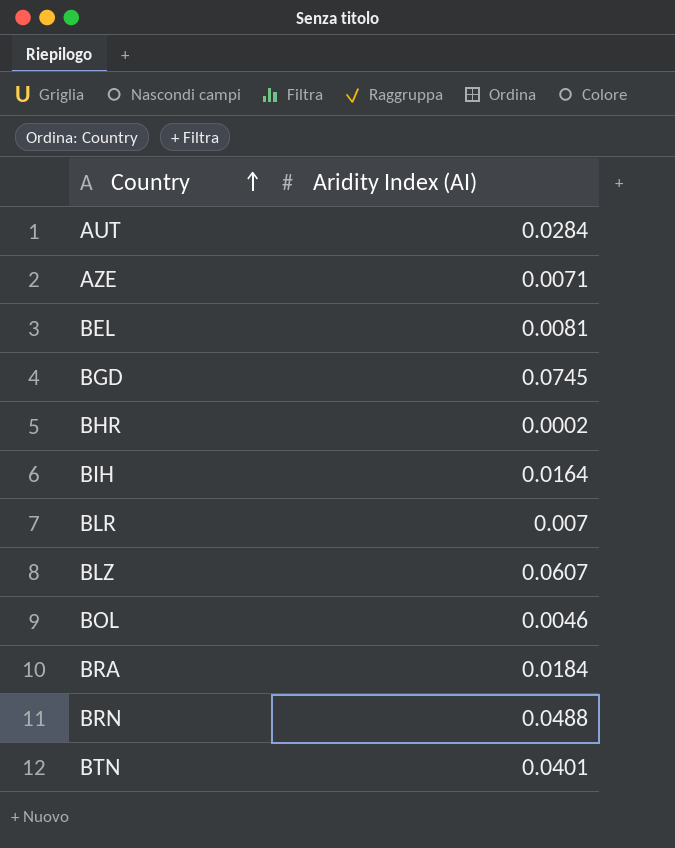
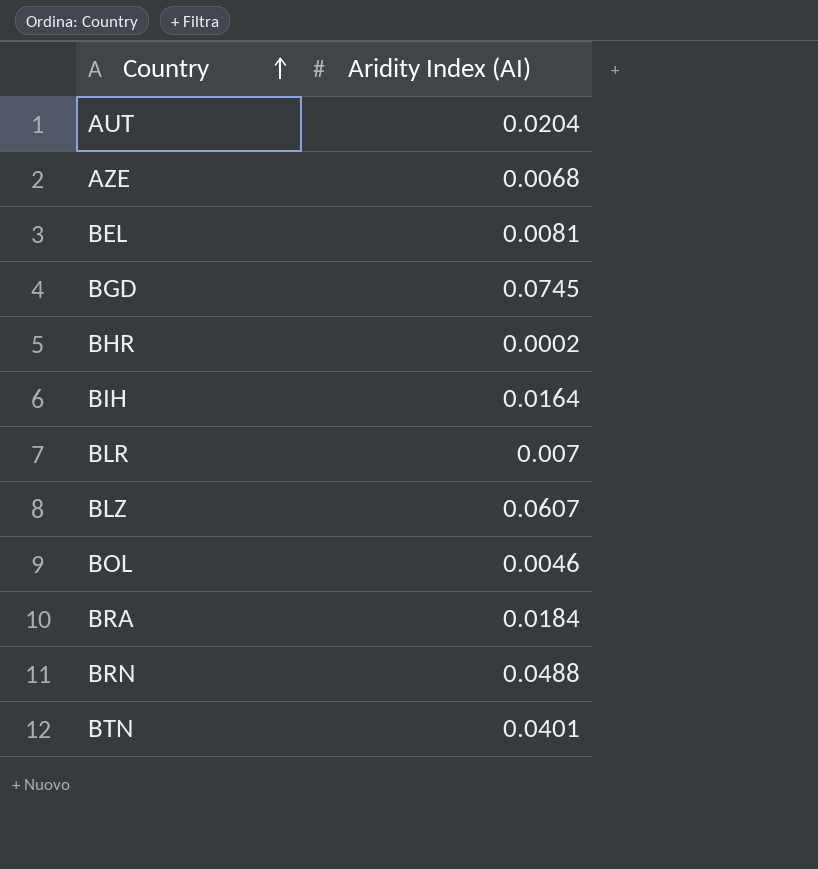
AUT | Aridity Index (AI): 0.0284 -> 0.0204
AZE | Aridity Index (AI): 0.0071 -> 0.0068

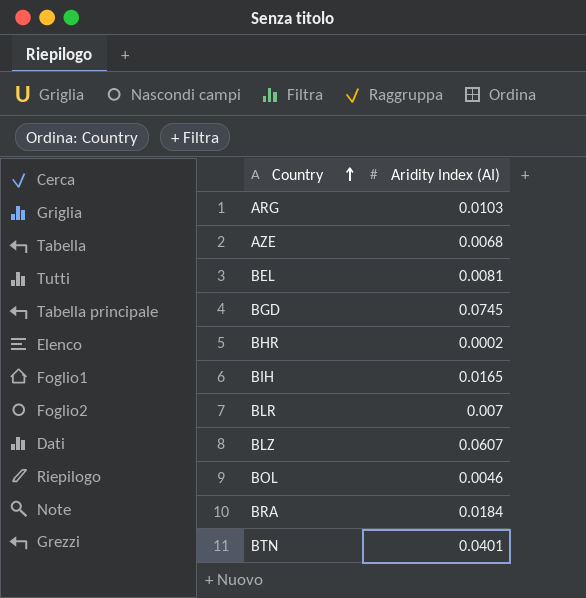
row AUT: 0.0204 -> none
row BRN: 0.0488 -> none
row ARG: none -> 0.0103
BIH | Aridity Index (AI): 0.0164 -> 0.0165

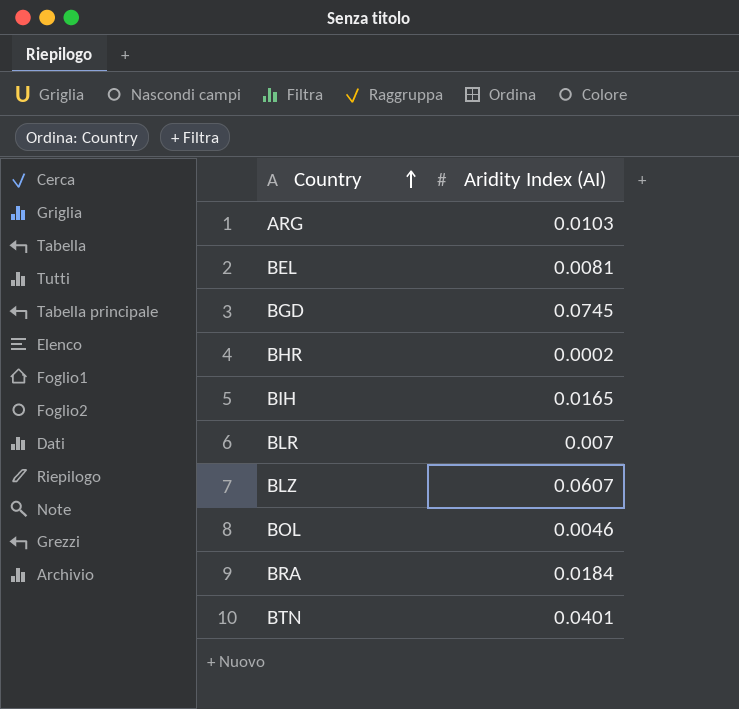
row AZE: 0.0068 -> none

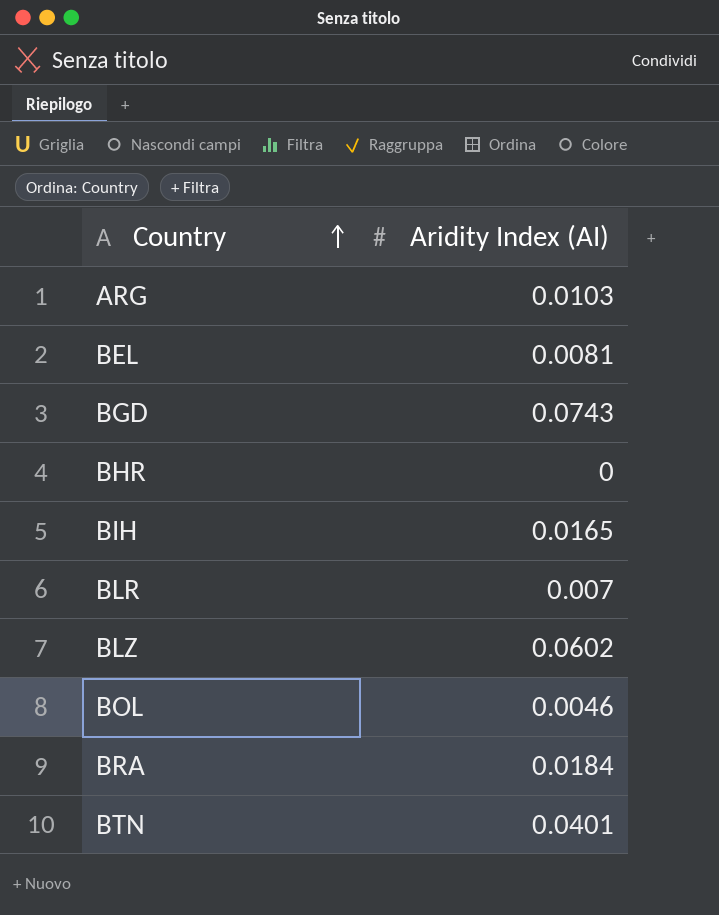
BGD | Aridity Index (AI): 0.0745 -> 0.0743
BHR | Aridity Index (AI): 0.0002 -> 0
BLZ | Aridity Index (AI): 0.0607 -> 0.0602

